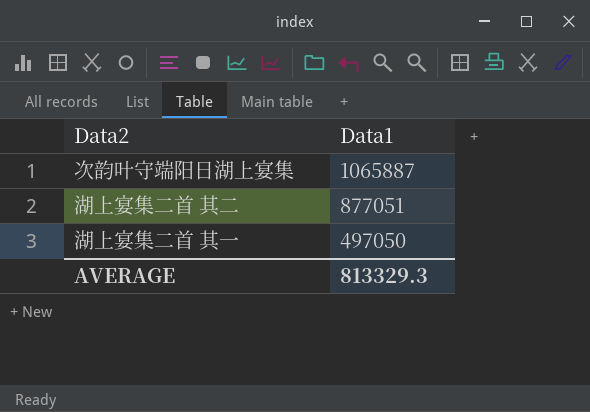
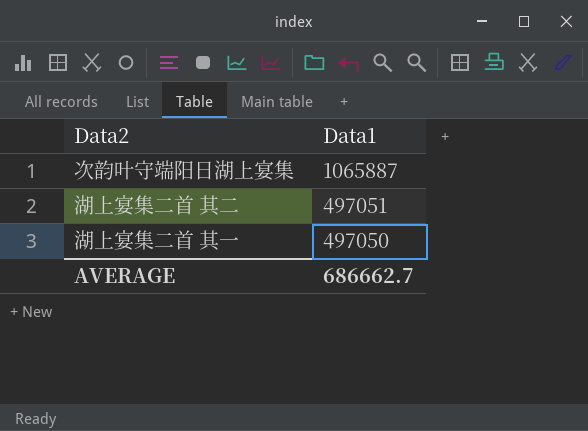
湖上宴集二首 其二 | Data1: 877051 -> 497051
AVERAGE | Data1: 813329.3 -> 686662.7

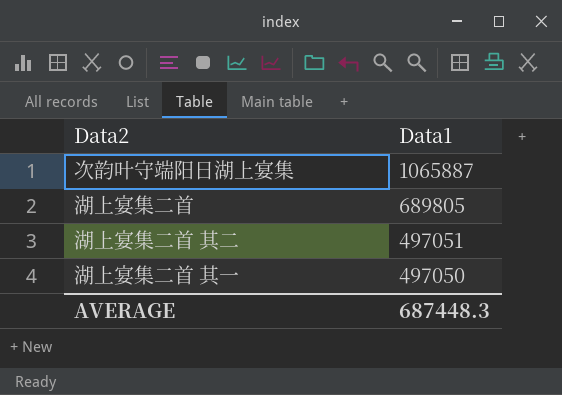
row 湖上宴集二首: none -> 689805
AVERAGE | Data1: 686662.7 -> 687448.3

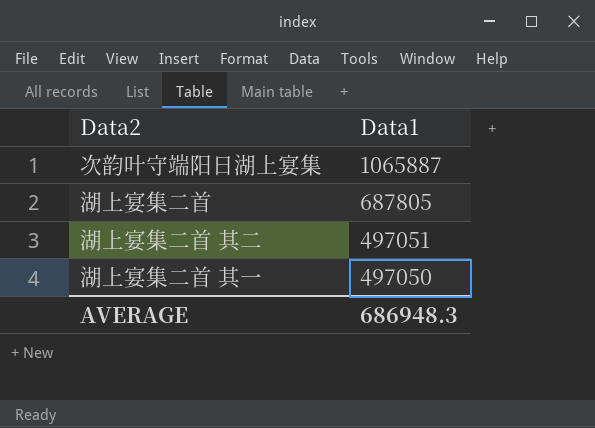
湖上宴集二首 | Data1: 689805 -> 687805
AVERAGE | Data1: 687448.3 -> 686948.3

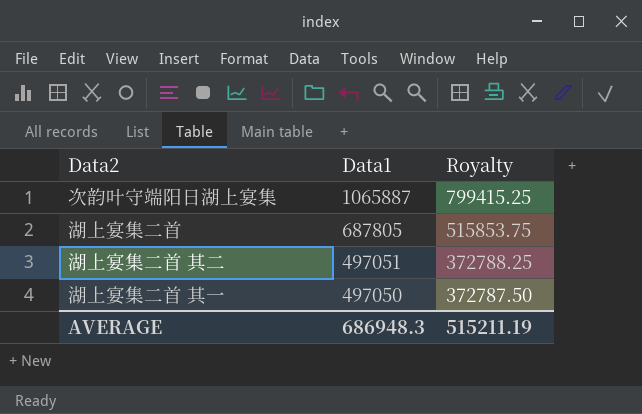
column Royalty | formula: none -> [Data1] * 0.75

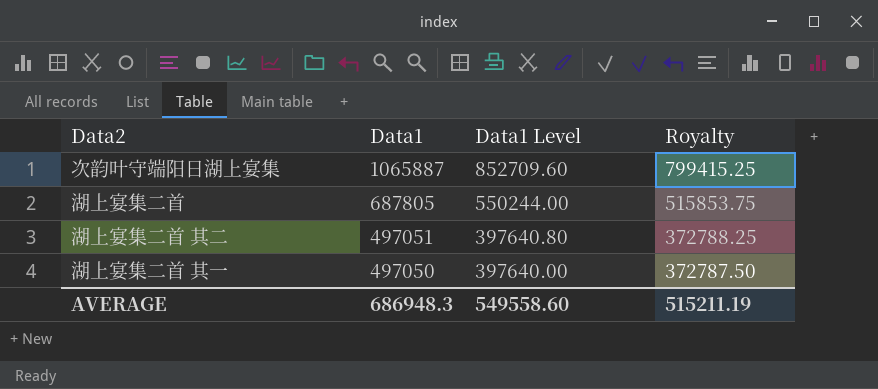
column Data1 Level | formula: none -> [Data1] * 0.8

